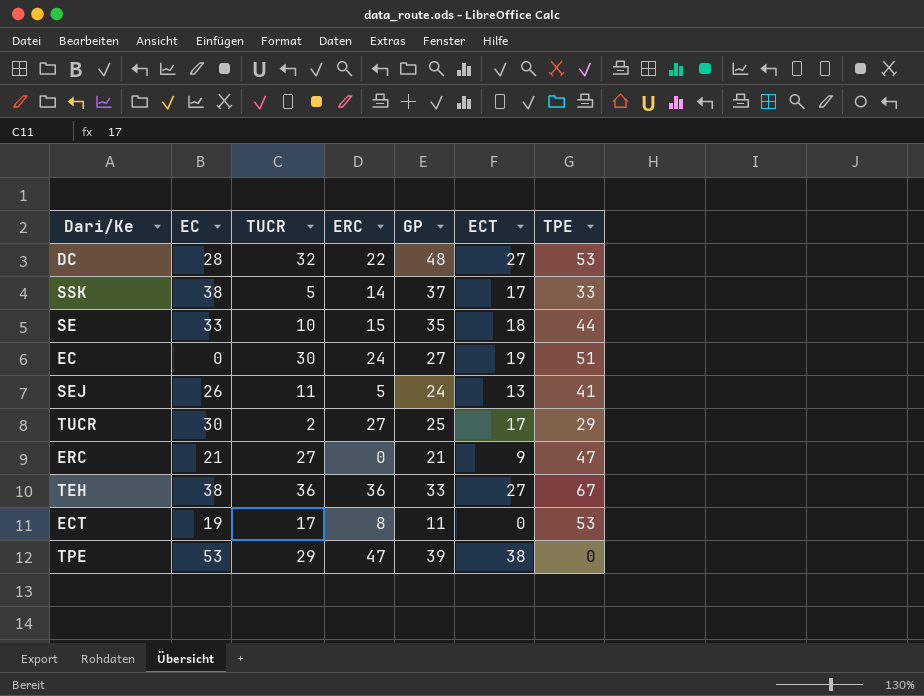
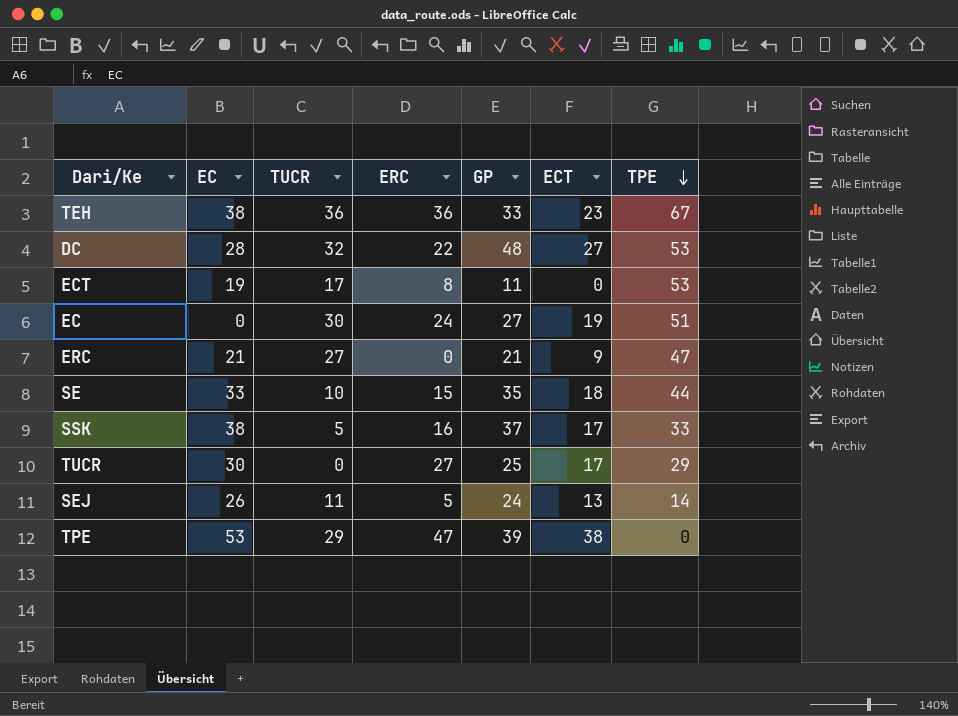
row order: none -> TPE descending
TEH | ECT: 27 -> 23
SSK | ERC: 14 -> 16
TUCR | TUCR: 2 -> 0
SEJ | TPE: 41 -> 14

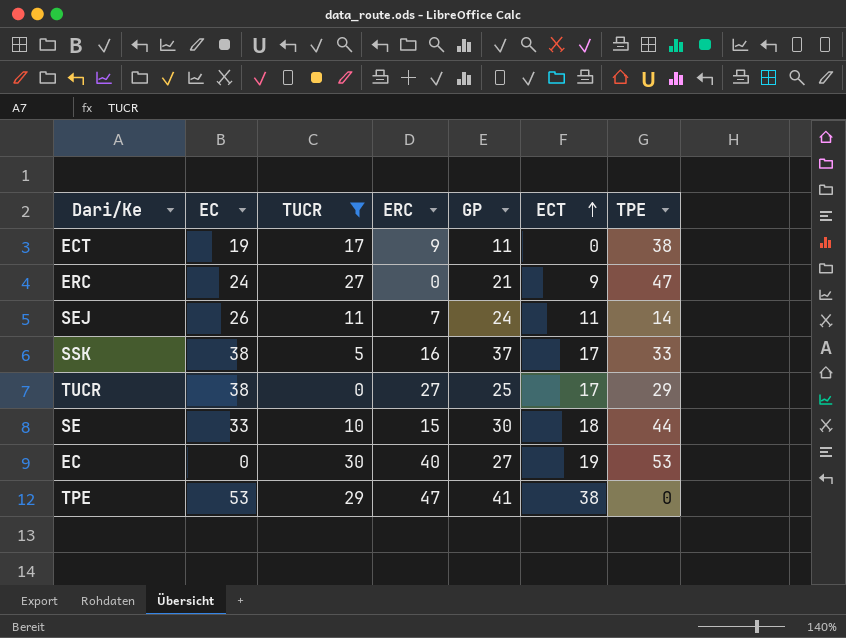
filter: none -> TUCR <= 30
row order: TPE descending -> ECT ascending
ECT | ERC: 8 -> 9
ECT | TPE: 53 -> 38
ERC | EC: 21 -> 24
SEJ | ERC: 5 -> 7
SEJ | ECT: 13 -> 11
TUCR | EC: 30 -> 38
SE | GP: 35 -> 30
EC | ERC: 24 -> 40
EC | TPE: 51 -> 53
TPE | GP: 39 -> 41

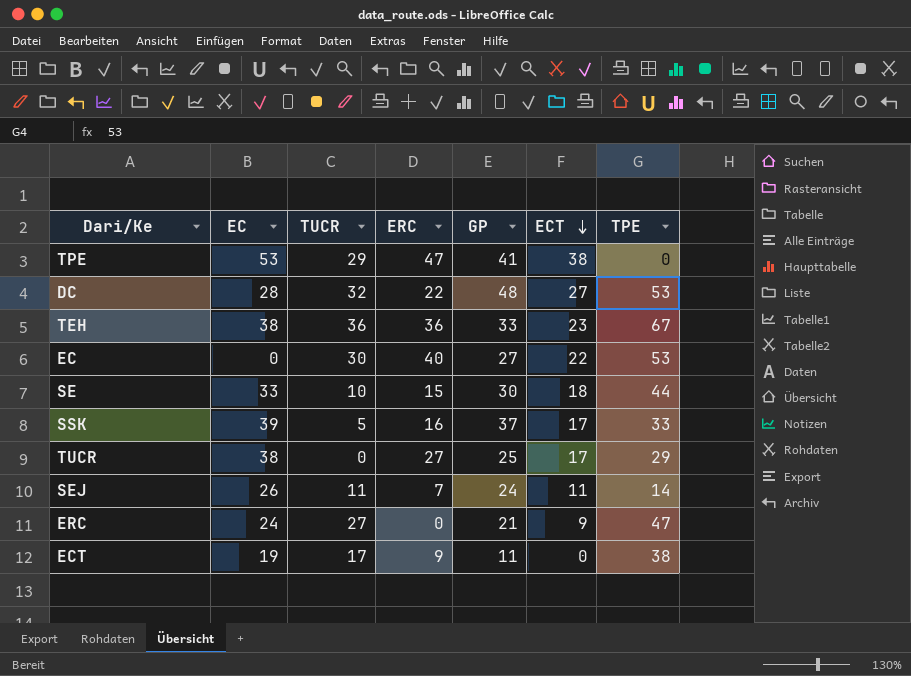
filter: TUCR <= 30 -> none
row order: ECT ascending -> ECT descending
EC | ECT: 19 -> 22
SSK | EC: 38 -> 39

